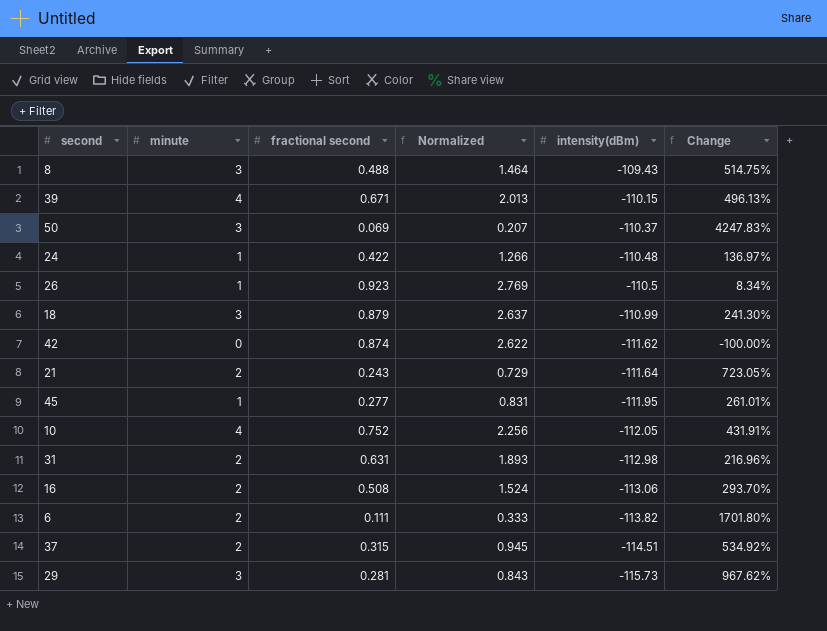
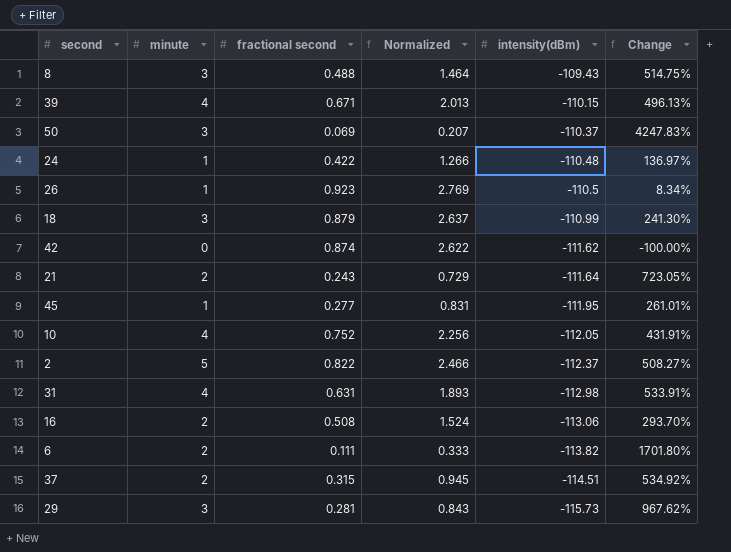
row 2: none -> 5 | 0.822 | 2.466 | -112.37 | 508.27%
31 | minute: 2 -> 4
31 | Change: 216.96% -> 533.91%

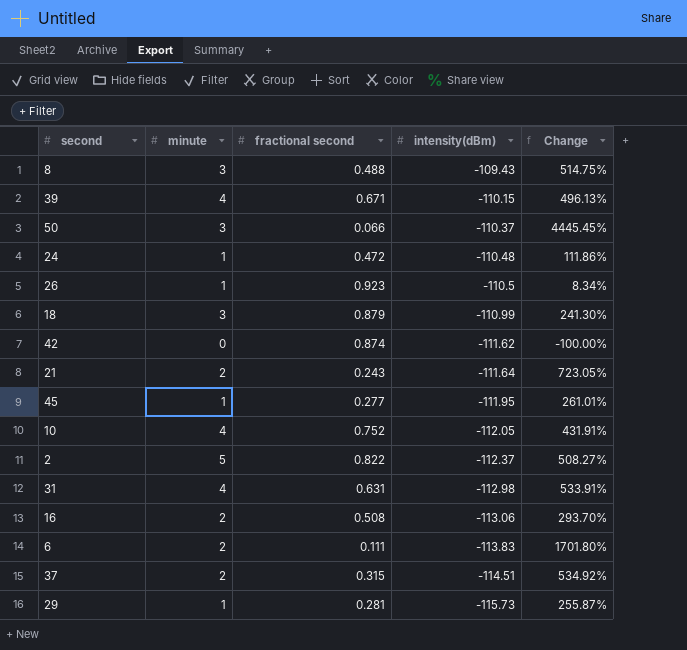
column Normalized | formula: [fractional second] * 3 -> none
50 | fractional second: 0.069 -> 0.066
50 | Change: 4247.83% -> 4445.45%
24 | fractional second: 0.422 -> 0.472
24 | Change: 136.97% -> 111.86%
6 | intensity(dBm): -113.82 -> -113.83
29 | minute: 3 -> 1
29 | Change: 967.62% -> 255.87%

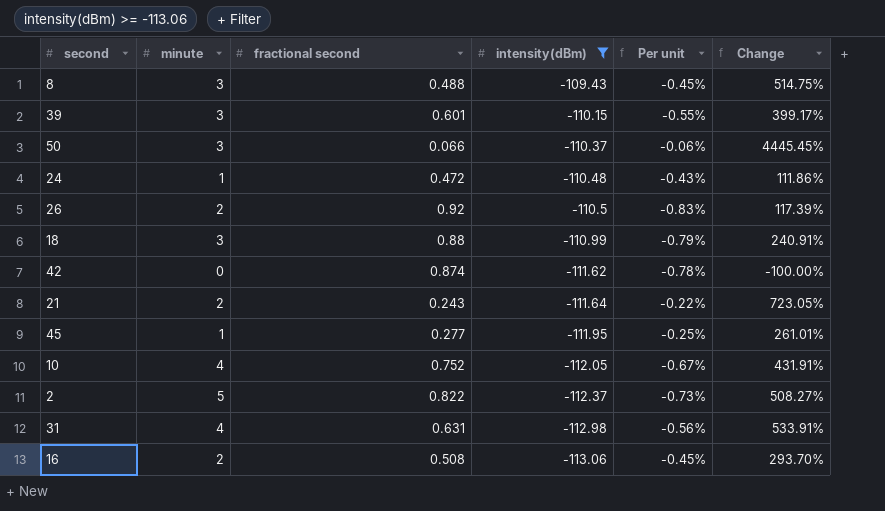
filter: none -> intensity(dBm) >= -113.06
column Per unit | formula: none -> [fractional second] / [intensity(dBm)]
39 | minute: 4 -> 3
39 | fractional second: 0.671 -> 0.601
39 | Change: 496.13% -> 399.17%
26 | minute: 1 -> 2
26 | fractional second: 0.923 -> 0.92
26 | Change: 8.34% -> 117.39%
18 | fractional second: 0.879 -> 0.88
18 | Change: 241.30% -> 240.91%

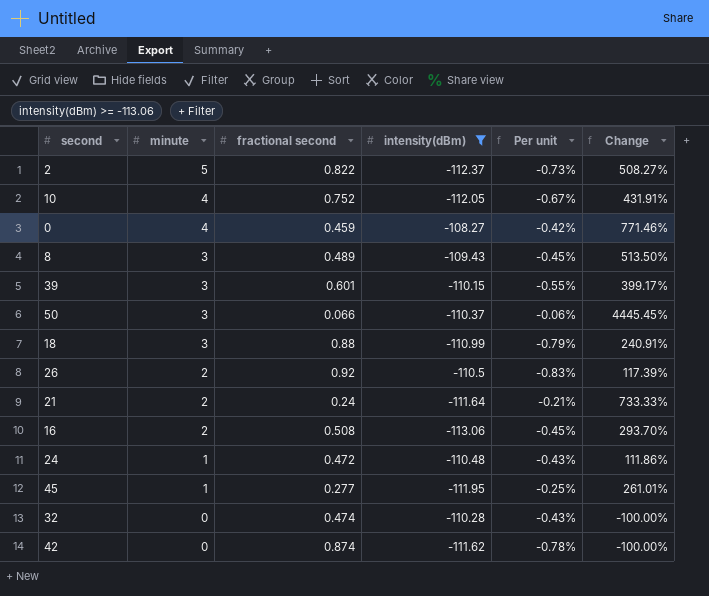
row order: intensity(dBm) descending -> minute descending
row 31: 4 | 0.631 | -112.98 | -0.56% | 533.91% -> none
row 0: none -> 4 | 0.459 | -108.27 | -0.42% | 771.46%
8 | fractional second: 0.488 -> 0.489
8 | Change: 514.75% -> 513.50%
21 | fractional second: 0.243 -> 0.24
21 | Per unit: -0.22% -> -0.21%
21 | Change: 723.05% -> 733.33%
row 32: none -> 0 | 0.474 | -110.28 | -0.43% | -100.00%

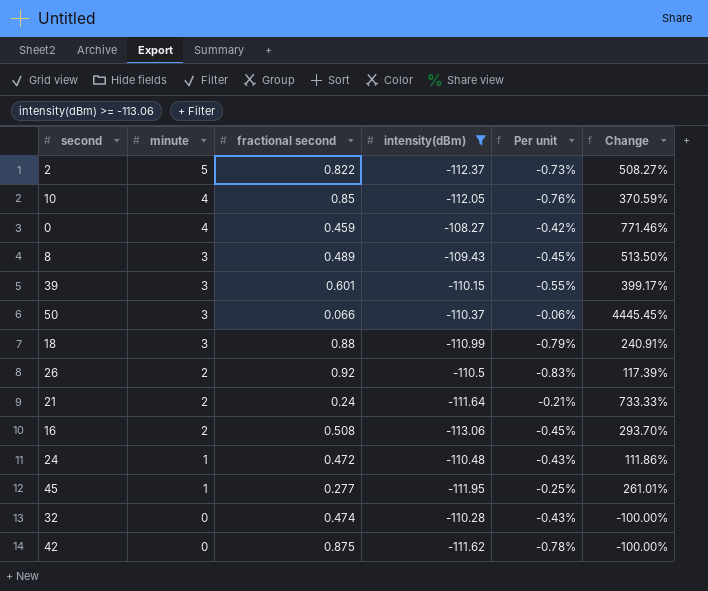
10 | fractional second: 0.752 -> 0.85
10 | Per unit: -0.67% -> -0.76%
10 | Change: 431.91% -> 370.59%
42 | fractional second: 0.874 -> 0.875

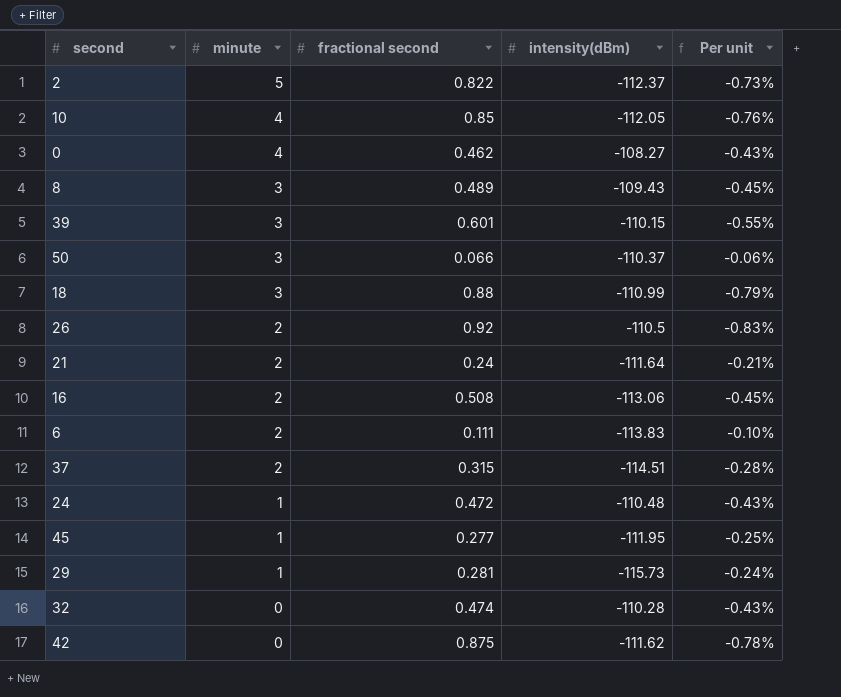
filter: intensity(dBm) >= -113.06 -> none
column Change | formula: ([minute] - [fractional second]) / [fractional second] -> none
0 | fractional second: 0.459 -> 0.462
0 | Per unit: -0.42% -> -0.43%

